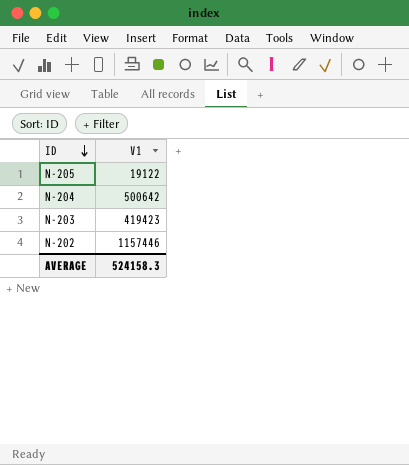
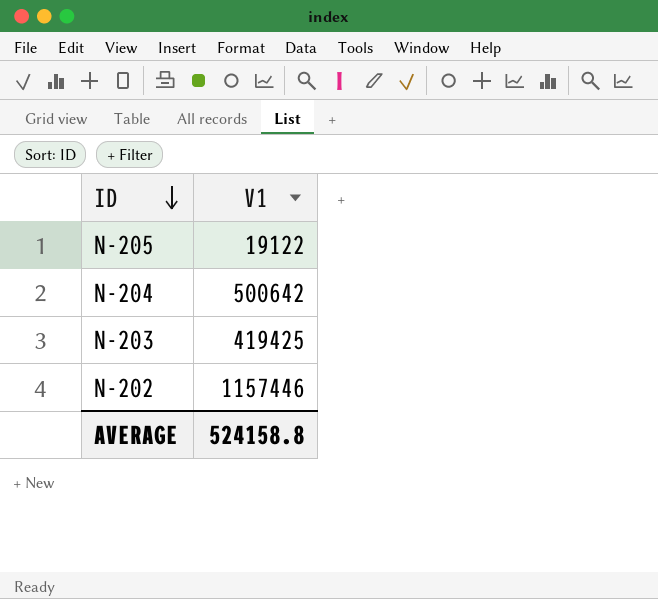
N-203 | V1: 419423 -> 419425
AVERAGE | V1: 524158.3 -> 524158.8

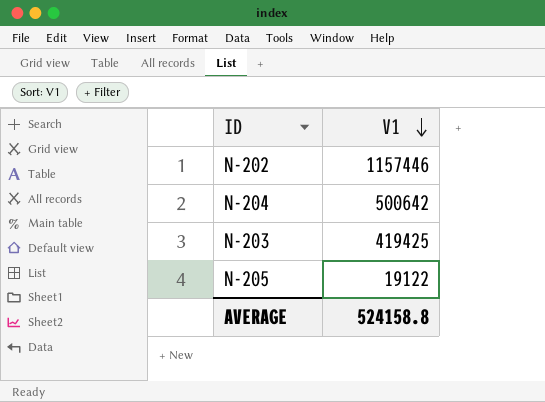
row order: ID descending -> V1 descending

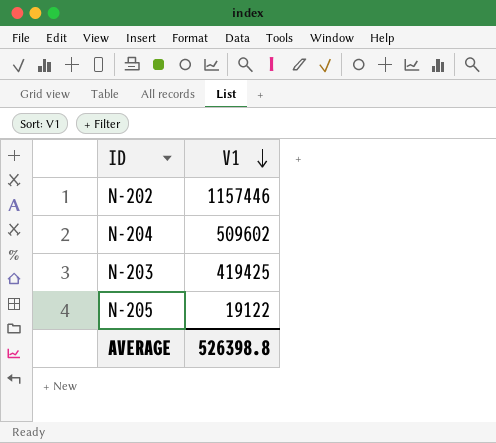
N-204 | V1: 500642 -> 509602
AVERAGE | V1: 524158.8 -> 526398.8

